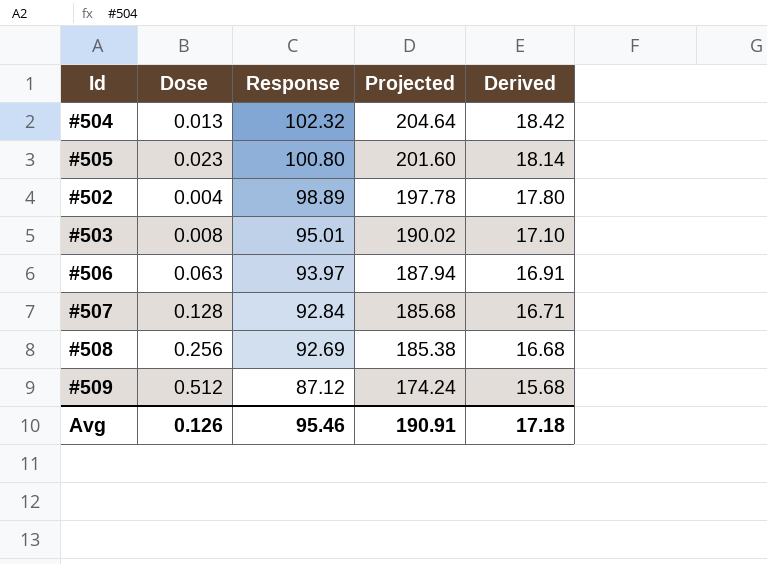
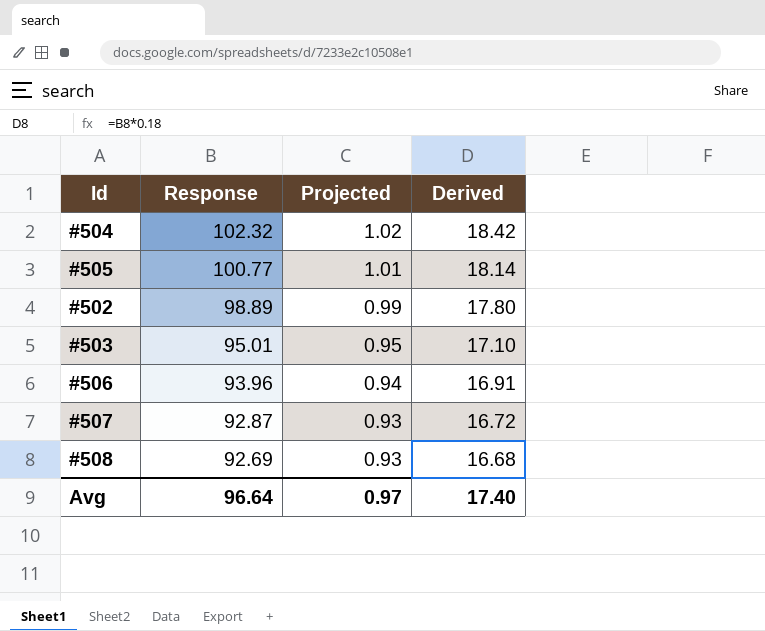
column Dose | position: 2 -> none
column Projected | formula: [Response] * 2 -> [Response] * 0.01
row #509: 0.512 | 87.12 | 174.24 | 15.68 -> none
#505 | Response: 100.80 -> 100.77
#506 | Response: 93.97 -> 93.96
#507 | Response: 92.84 -> 92.87
#507 | Derived: 16.71 -> 16.72
Avg | Response: 95.46 -> 96.64
Avg | Projected: 190.91 -> 0.97
Avg | Derived: 17.18 -> 17.40

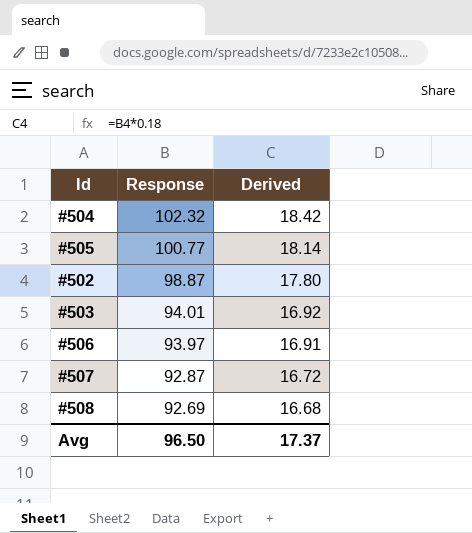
column Projected | formula: [Response] * 0.01 -> none
#502 | Response: 98.89 -> 98.87
#503 | Response: 95.01 -> 94.01
#503 | Derived: 17.10 -> 16.92
#506 | Response: 93.96 -> 93.97
Avg | Response: 96.64 -> 96.50
Avg | Derived: 17.40 -> 17.37

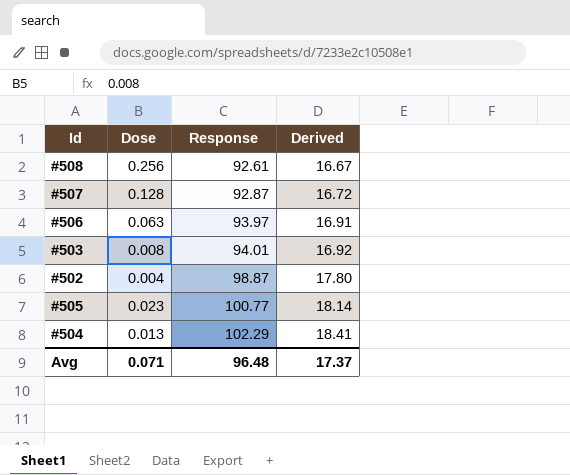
row order: Response descending -> Response ascending
column Dose | position: none -> 2
#508 | Response: 92.69 -> 92.61
#508 | Derived: 16.68 -> 16.67
#504 | Response: 102.32 -> 102.29
#504 | Derived: 18.42 -> 18.41
Avg | Response: 96.50 -> 96.48

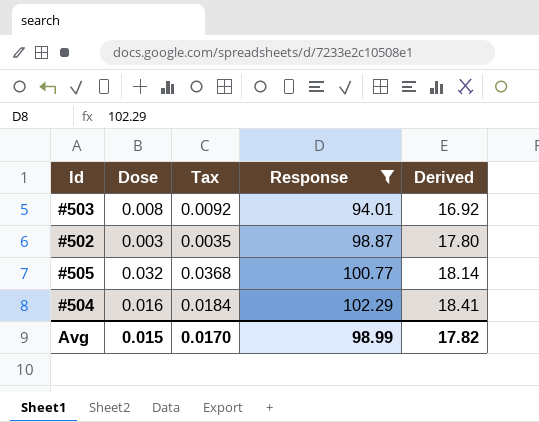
filter: none -> Response >= 94.01
column Tax | formula: none -> [Dose] * 1.15
#502 | Dose: 0.004 -> 0.003
#505 | Dose: 0.023 -> 0.032
#504 | Dose: 0.013 -> 0.016
Avg | Dose: 0.071 -> 0.015
Avg | Response: 96.48 -> 98.99
Avg | Derived: 17.37 -> 17.82

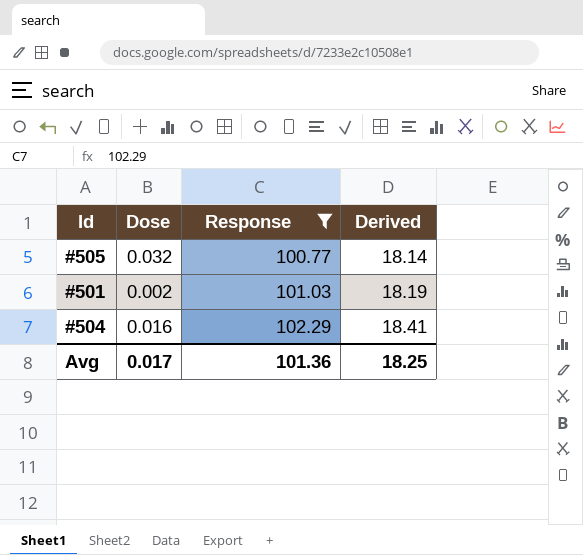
column Tax | formula: [Dose] * 1.15 -> none
row #503: 0.008 | 0.0092 | 94.01 | 16.92 -> none
row #502: 0.003 | 0.0035 | 98.87 | 17.80 -> none
row #501: none -> 0.002 | 101.03 | 18.19
Avg | Dose: 0.015 -> 0.017
Avg | Response: 98.99 -> 101.36
Avg | Derived: 17.82 -> 18.25

